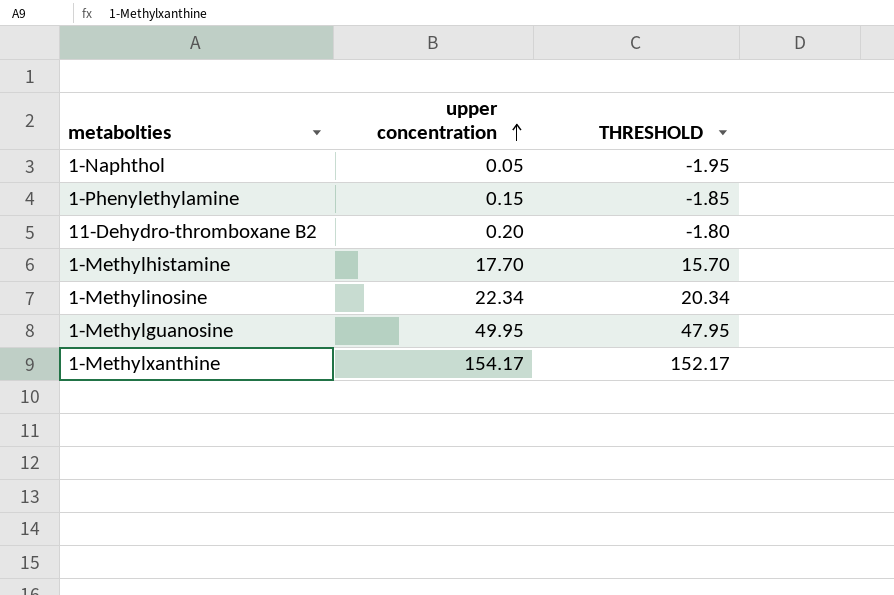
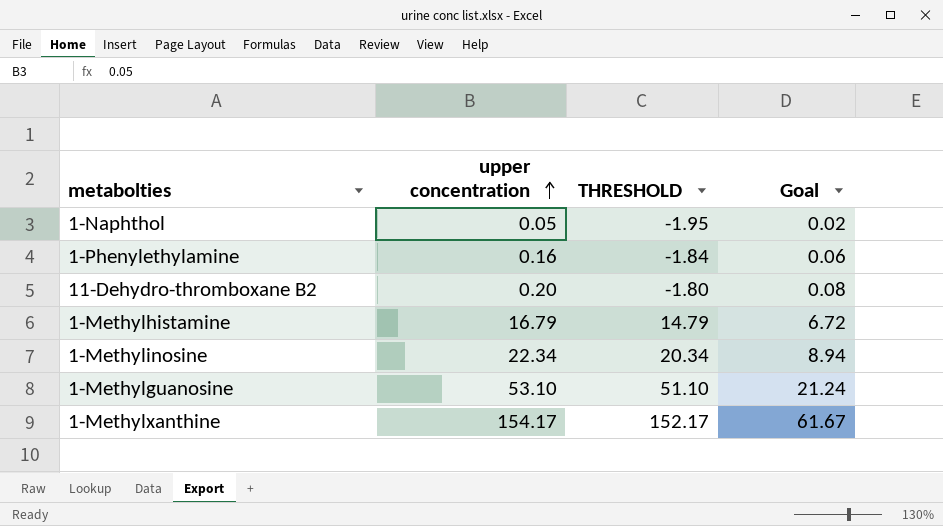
column Goal | formula: none -> [upper concentration] * 0.4
1-Phenylethylamine | upper concentration: 0.15 -> 0.16
1-Phenylethylamine | THRESHOLD: -1.85 -> -1.84
1-Methylhistamine | upper concentration: 17.70 -> 16.79
1-Methylhistamine | THRESHOLD: 15.70 -> 14.79
1-Methylguanosine | upper concentration: 49.95 -> 53.10
1-Methylguanosine | THRESHOLD: 47.95 -> 51.10

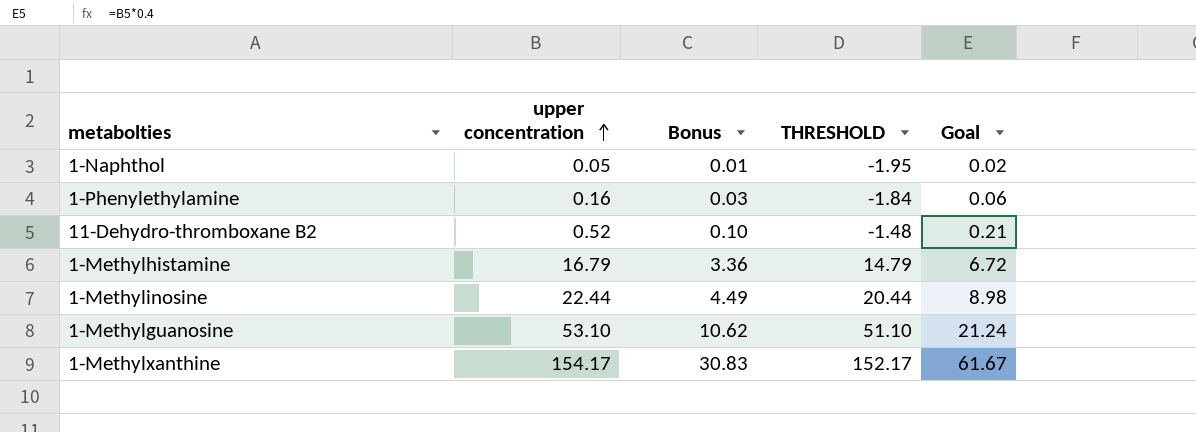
column Bonus | formula: none -> [upper concentration] * 0.2
11-Dehydro-thromboxane B2 | upper concentration: 0.20 -> 0.52
11-Dehydro-thromboxane B2 | THRESHOLD: -1.80 -> -1.48
11-Dehydro-thromboxane B2 | Goal: 0.08 -> 0.21
1-Methylinosine | upper concentration: 22.34 -> 22.44
1-Methylinosine | THRESHOLD: 20.34 -> 20.44
1-Methylinosine | Goal: 8.94 -> 8.98

